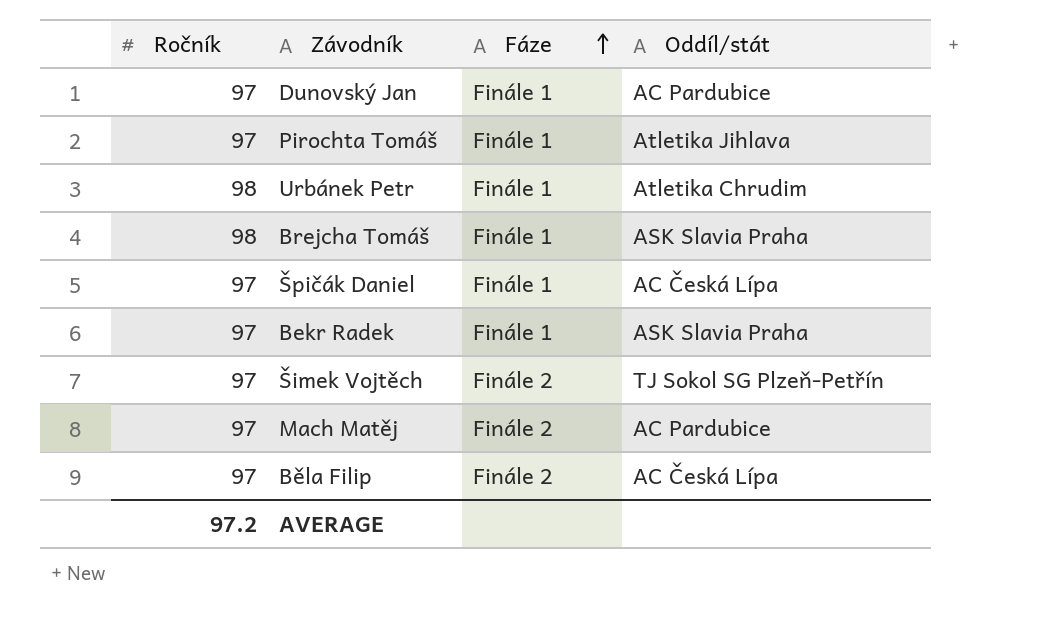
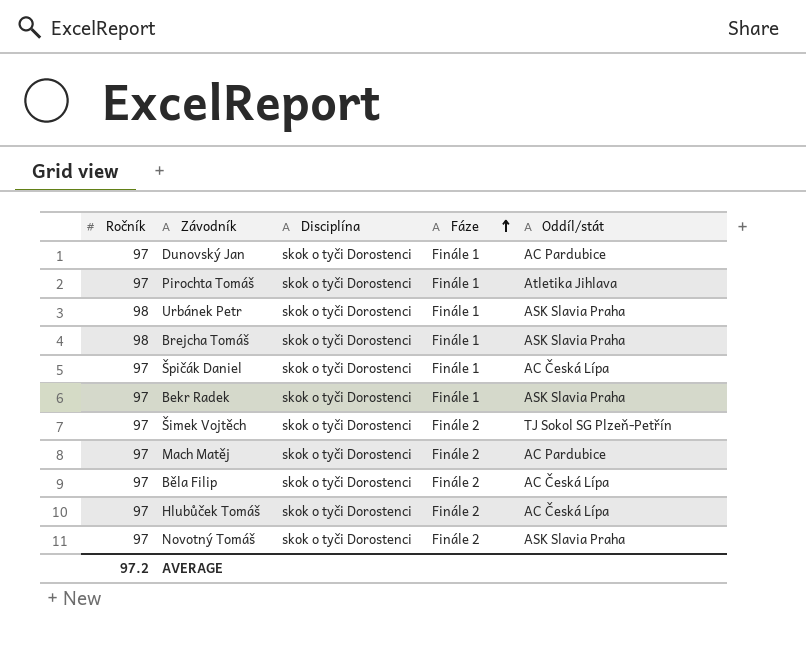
column Disciplína | position: none -> 3
Urbánek Petr | Oddíl/stát: Atletika Chrudim -> ASK Slavia Praha
row Hlubůček Tomáš: none -> 97 | skok o tyči Dorostenci | Finále 2 | AC Česká Lípa
row Novotný Tomáš: none -> 97 | skok o tyči Dorostenci | Finále 2 | ASK Slavia Praha

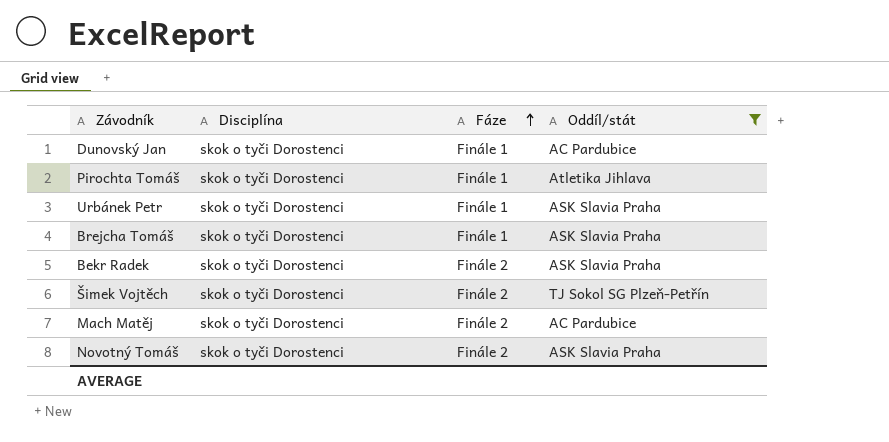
filter: none -> Oddíl/stát != AC Česká Lípa
column Ročník | position: 1 -> none
Bekr Radek | Fáze: Finále 1 -> Finále 2

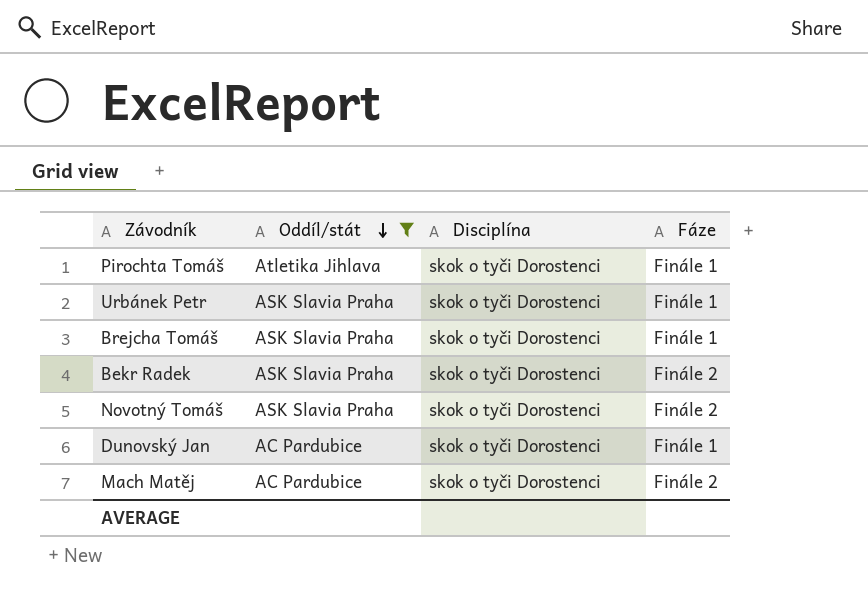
row order: Fáze ascending -> Oddíl/stát descending
column Oddíl/stát | position: 4 -> 2
row Šimek Vojtěch: skok o tyči Dorostenci | Finále 2 | TJ Sokol SG Plzeň-Petřín -> none

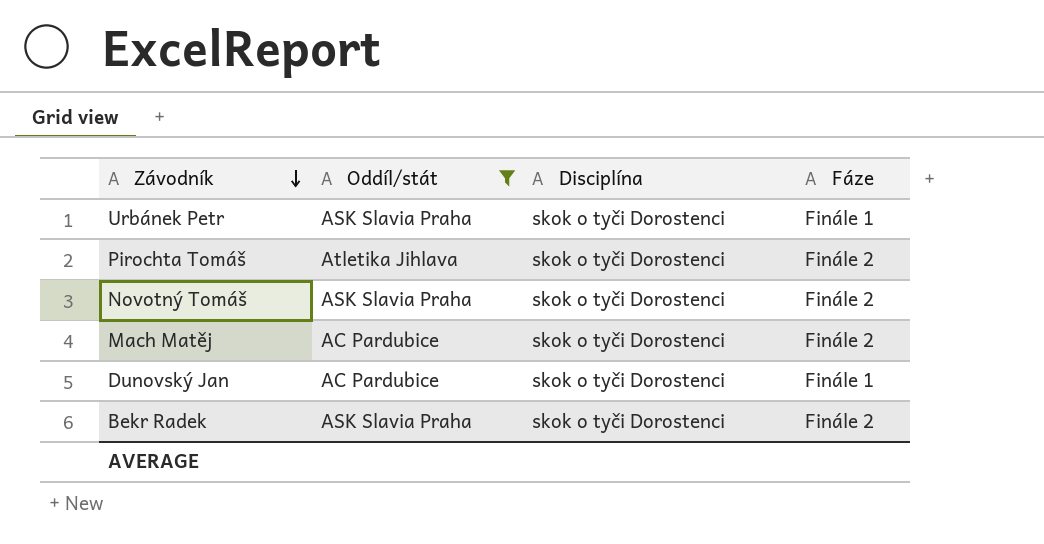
row order: Oddíl/stát descending -> Závodník descending
row Brejcha Tomáš: ASK Slavia Praha | skok o tyči Dorostenci | Finále 1 -> none
Pirochta Tomáš | Fáze: Finále 1 -> Finále 2

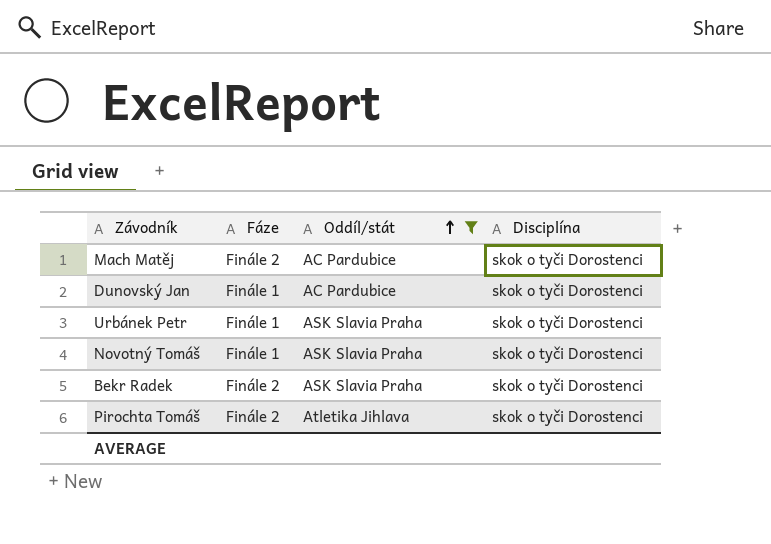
row order: Závodník descending -> Oddíl/stát ascending
column Fáze | position: 4 -> 2
Novotný Tomáš | Fáze: Finále 2 -> Finále 1

